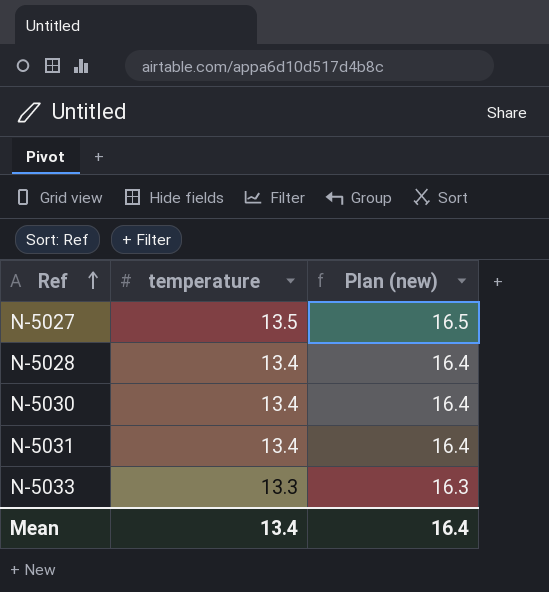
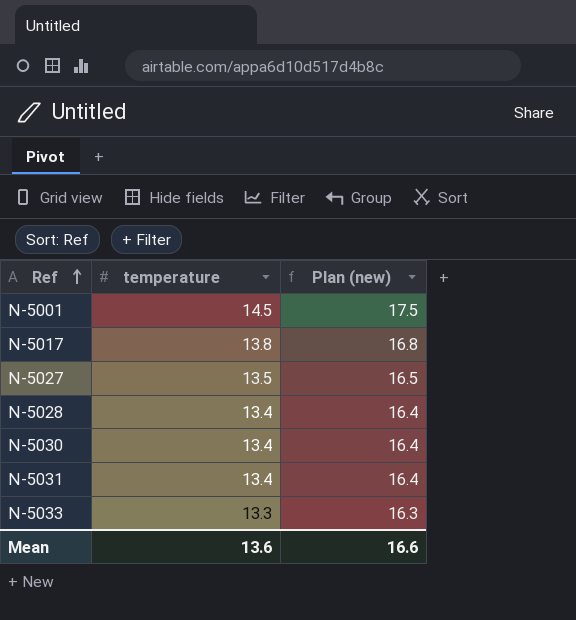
row N-5001: none -> 14.5 | 17.5
row N-5017: none -> 13.8 | 16.8
Mean | temperature: 13.4 -> 13.6
Mean | Plan (new): 16.4 -> 16.6

